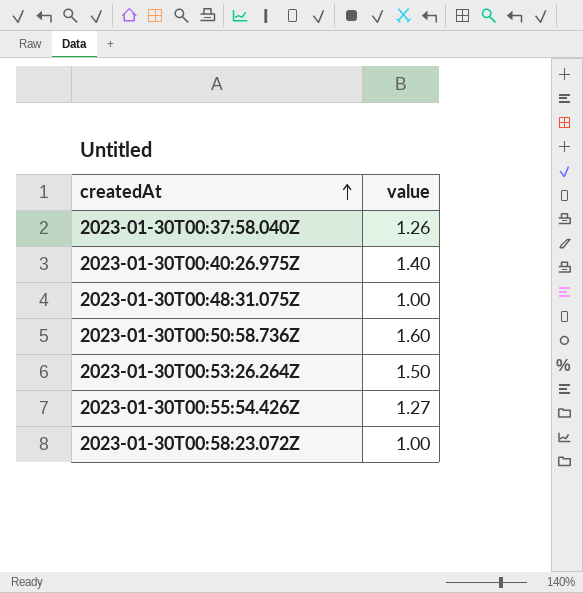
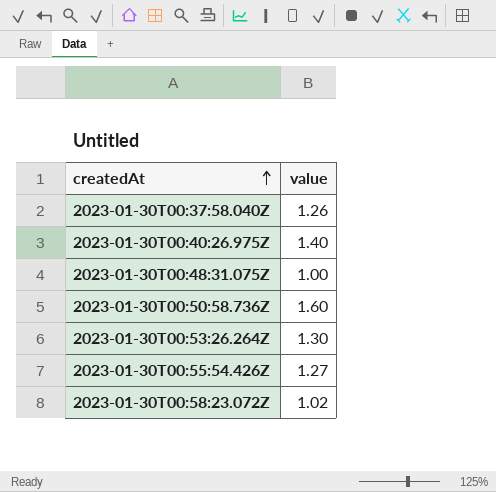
2023-01-30T00:53:26.264Z | value: 1.50 -> 1.30
2023-01-30T00:58:23.072Z | value: 1.00 -> 1.02

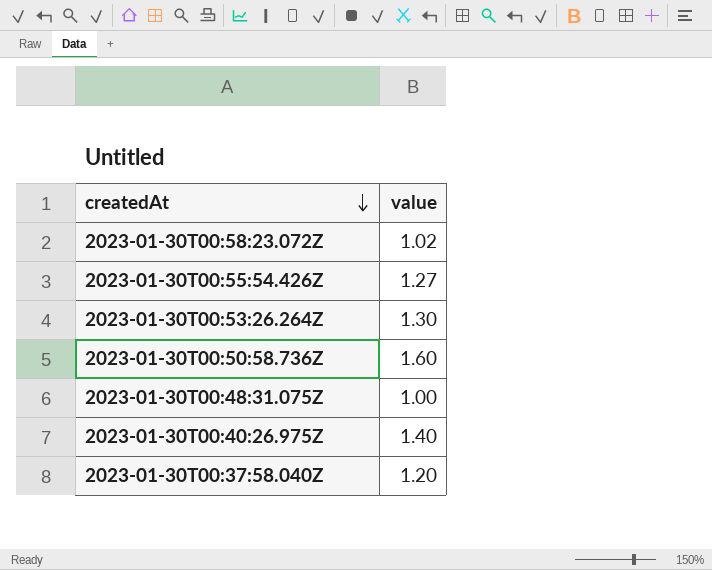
row order: createdAt ascending -> createdAt descending
2023-01-30T00:37:58.040Z | value: 1.26 -> 1.20

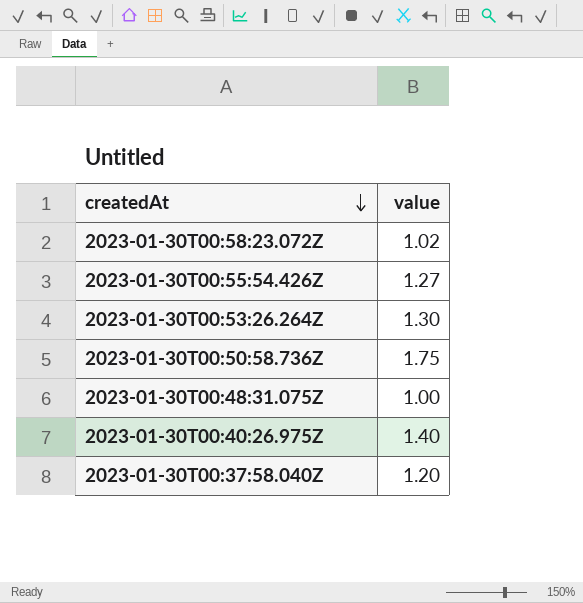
2023-01-30T00:50:58.736Z | value: 1.60 -> 1.75

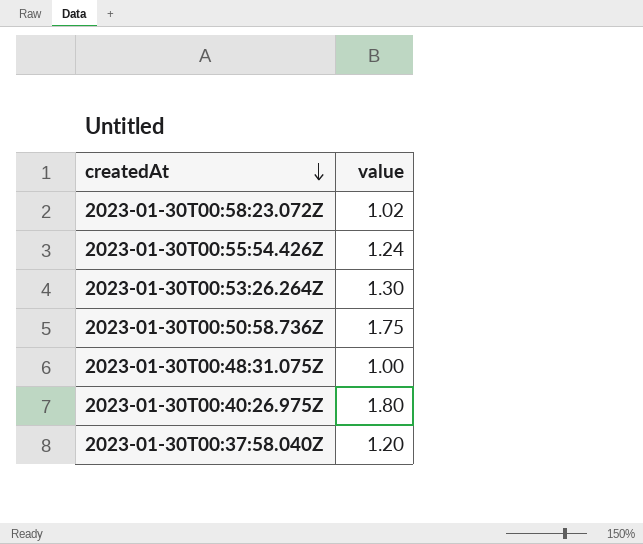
2023-01-30T00:55:54.426Z | value: 1.27 -> 1.24
2023-01-30T00:40:26.975Z | value: 1.40 -> 1.80

